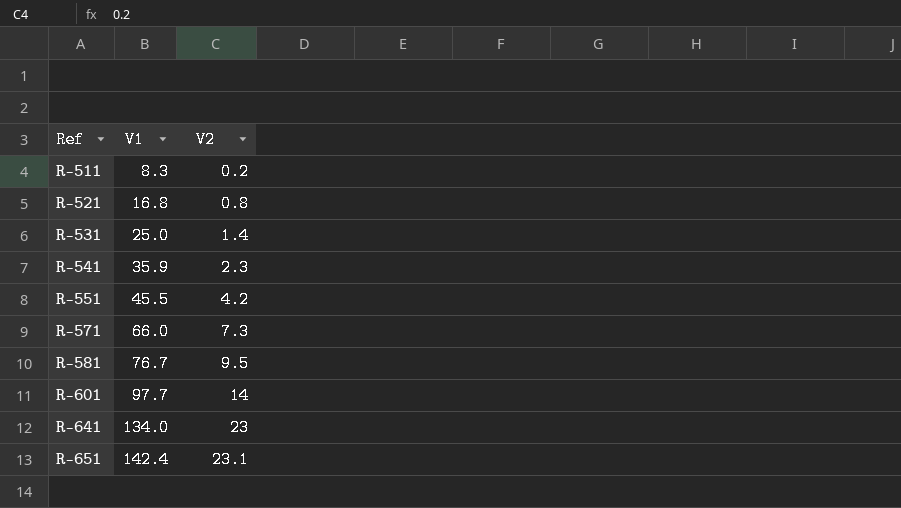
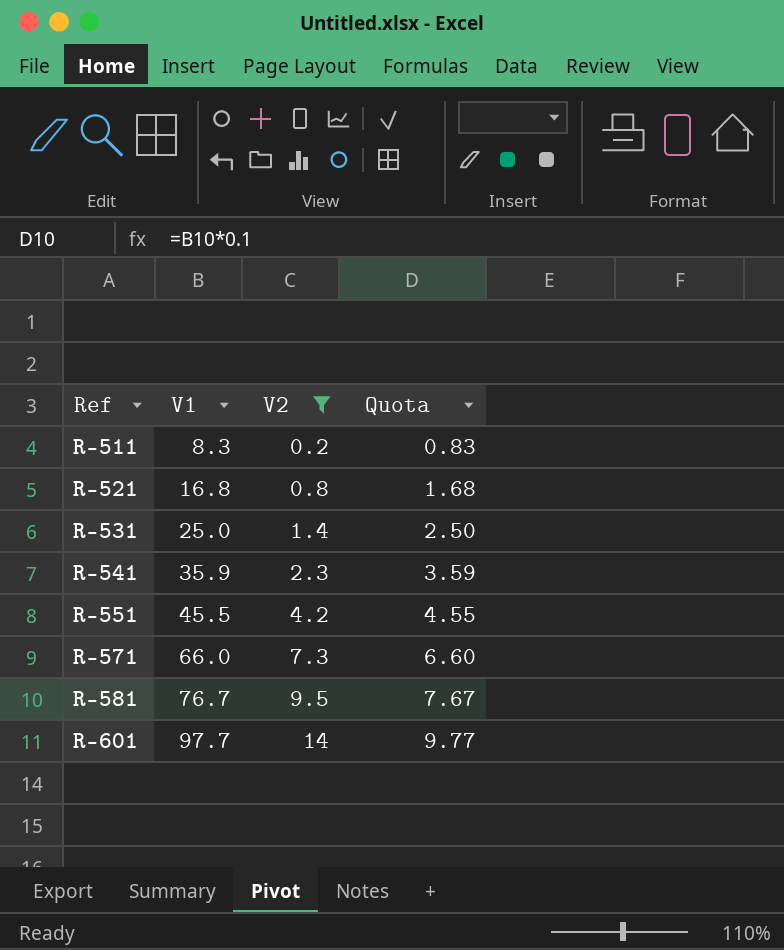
filter: none -> V2 <= 14
column Quota | formula: none -> [V1] * 0.1

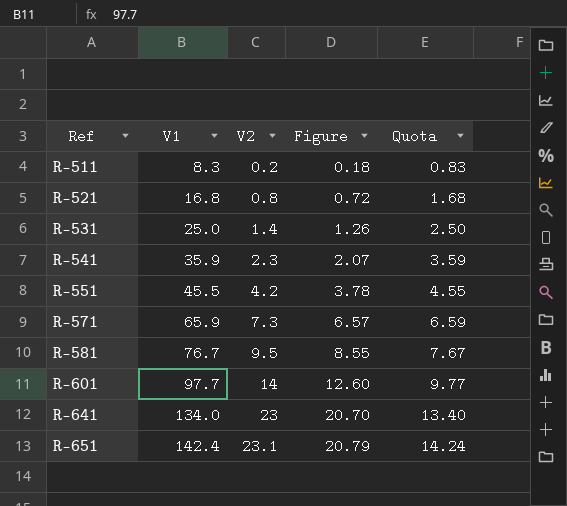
filter: V2 <= 14 -> none
column Figure | formula: none -> [V2] * 0.9
R-571 | V1: 66.0 -> 65.9
R-571 | Quota: 6.60 -> 6.59

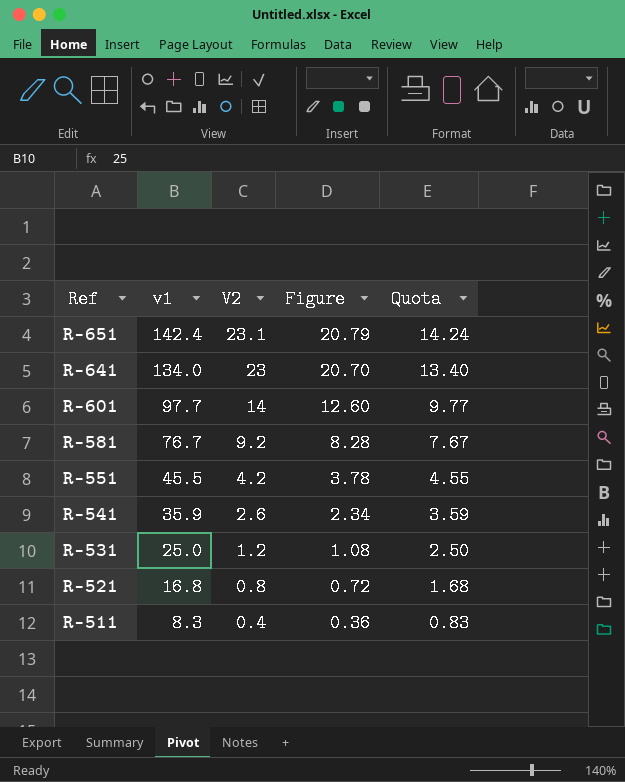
row order: Ref ascending -> Ref descending
column name: V1 -> v1
row R-571: 65.9 | 7.3 | 6.57 | 6.59 -> none
R-581 | V2: 9.5 -> 9.2
R-581 | Figure: 8.55 -> 8.28
R-541 | V2: 2.3 -> 2.6
R-541 | Figure: 2.07 -> 2.34
R-531 | V2: 1.4 -> 1.2
R-531 | Figure: 1.26 -> 1.08
R-511 | V2: 0.2 -> 0.4
R-511 | Figure: 0.18 -> 0.36

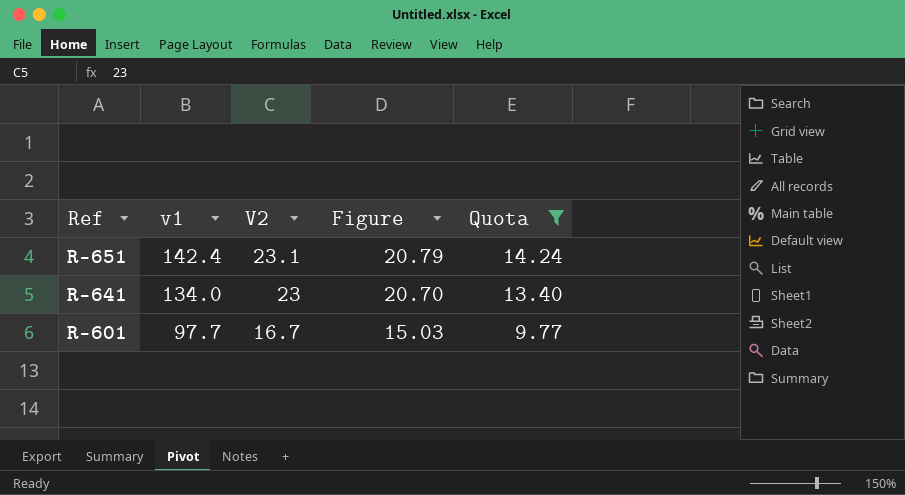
filter: none -> Quota >= 9.77
R-601 | V2: 14 -> 16.7
R-601 | Figure: 12.60 -> 15.03

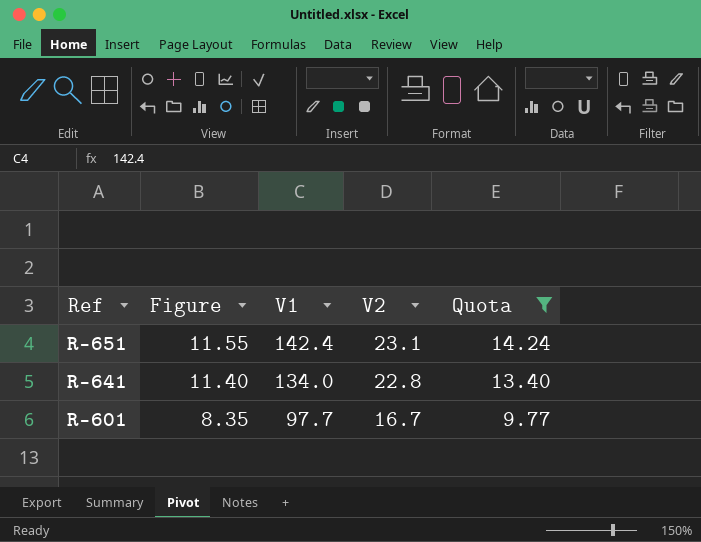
column Figure | formula: [V2] * 0.9 -> [V2] * 0.5
column Figure | position: 4 -> 2
column name: v1 -> V1
R-641 | V2: 23 -> 22.8

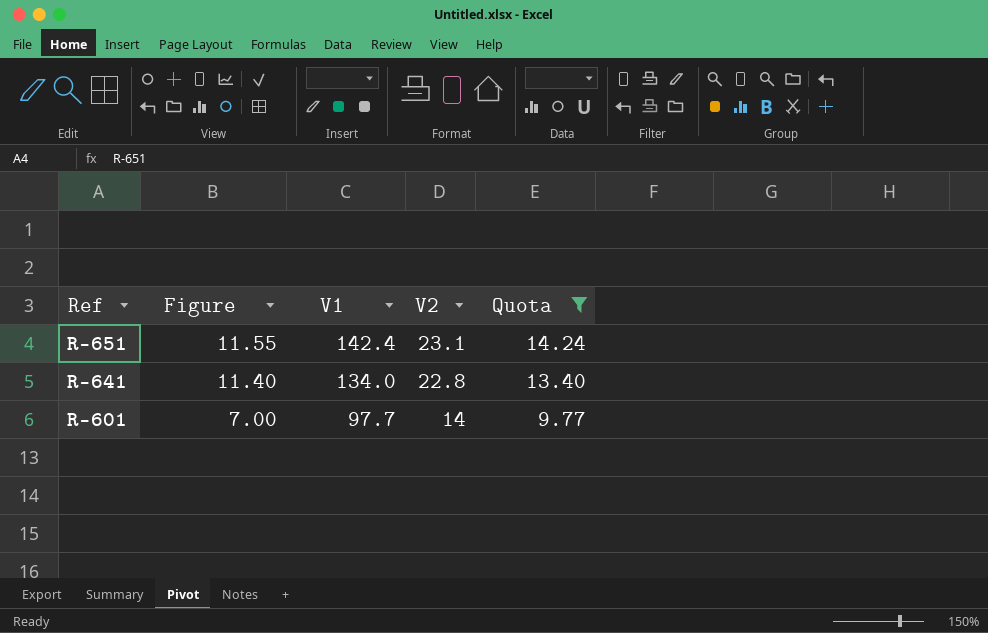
R-601 | Figure: 8.35 -> 7.00
R-601 | V2: 16.7 -> 14

